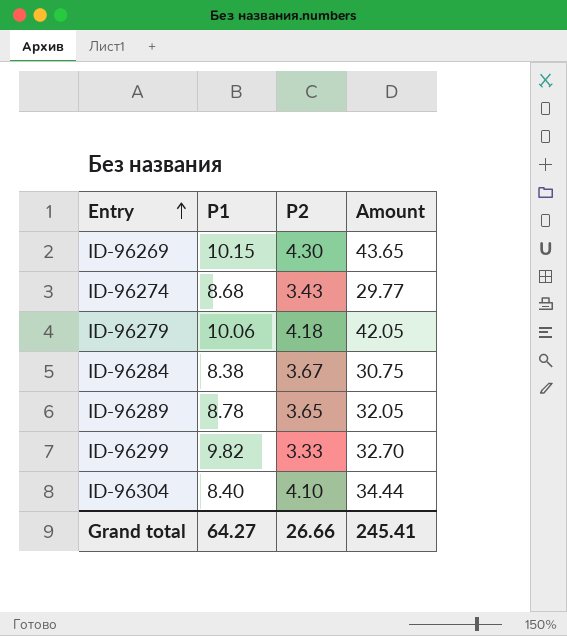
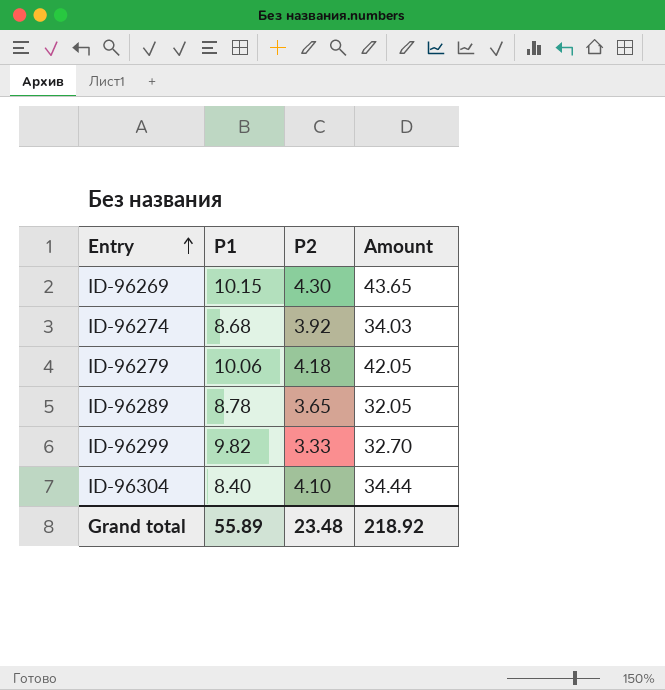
row ID-96284: 8.38 | 3.67 | 30.75 -> none
ID-96274 | P2: 3.43 -> 3.92
ID-96274 | Amount: 29.77 -> 34.03
Grand total | P1: 64.27 -> 55.89
Grand total | P2: 26.66 -> 23.48
Grand total | Amount: 245.41 -> 218.92

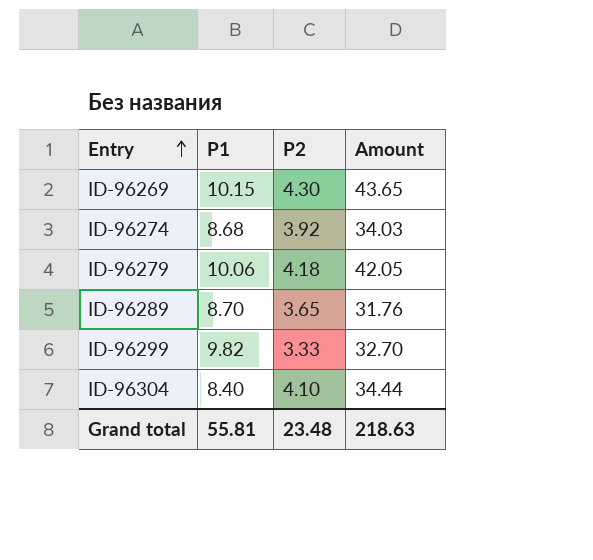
ID-96289 | P1: 8.78 -> 8.70
ID-96289 | Amount: 32.05 -> 31.76
Grand total | P1: 55.89 -> 55.81
Grand total | Amount: 218.92 -> 218.63

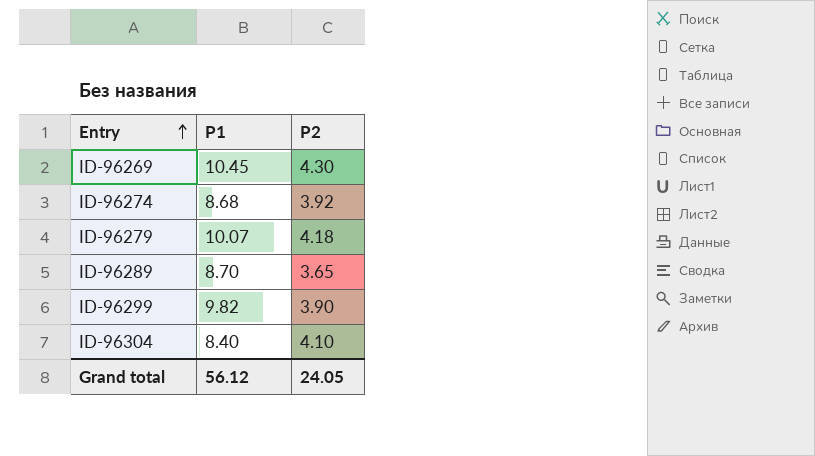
column Amount | formula: [P1] * [P2] -> none
ID-96269 | P1: 10.15 -> 10.45
ID-96279 | P1: 10.06 -> 10.07
ID-96299 | P2: 3.33 -> 3.90
Grand total | P1: 55.81 -> 56.12
Grand total | P2: 23.48 -> 24.05

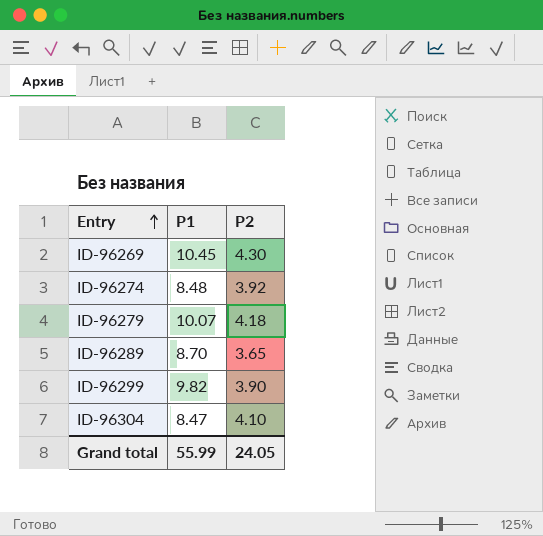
ID-96274 | P1: 8.68 -> 8.48
ID-96304 | P1: 8.40 -> 8.47
Grand total | P1: 56.12 -> 55.99

